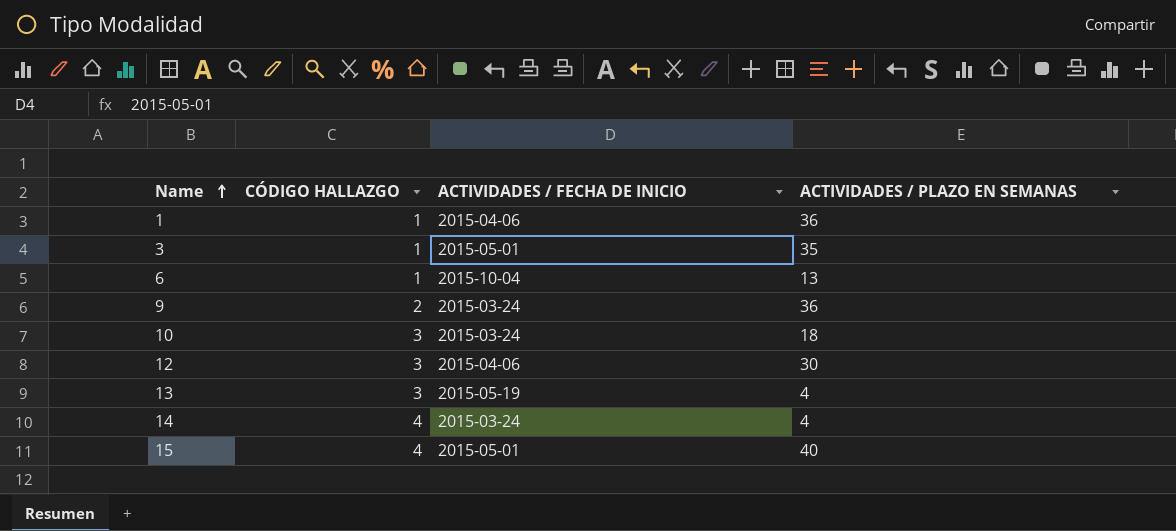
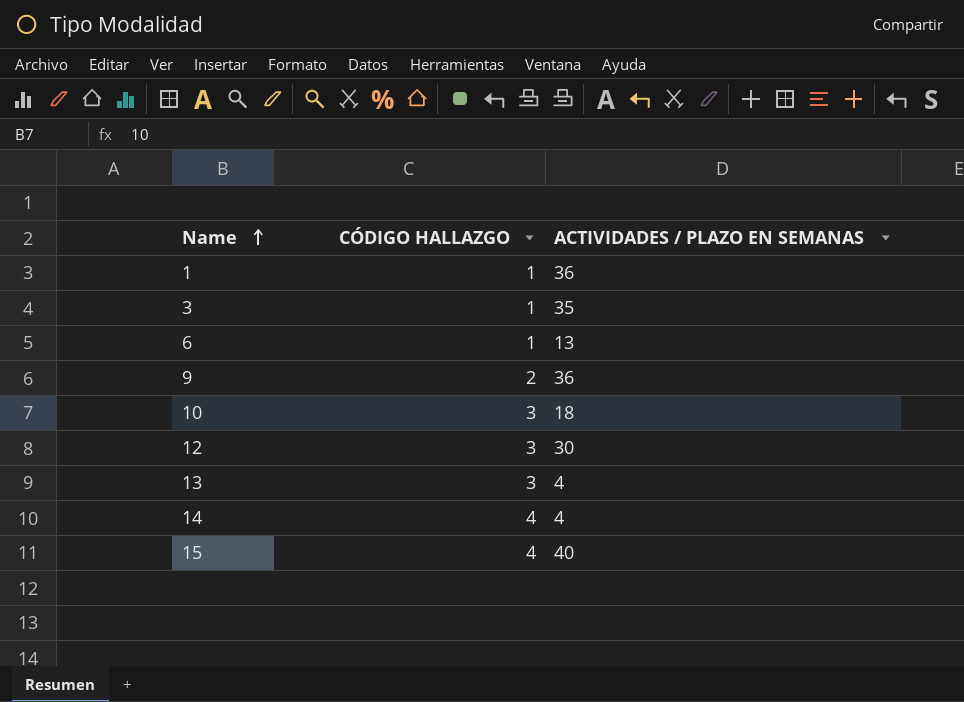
column ACTIVIDADES / FECHA DE INICIO | position: 3 -> none

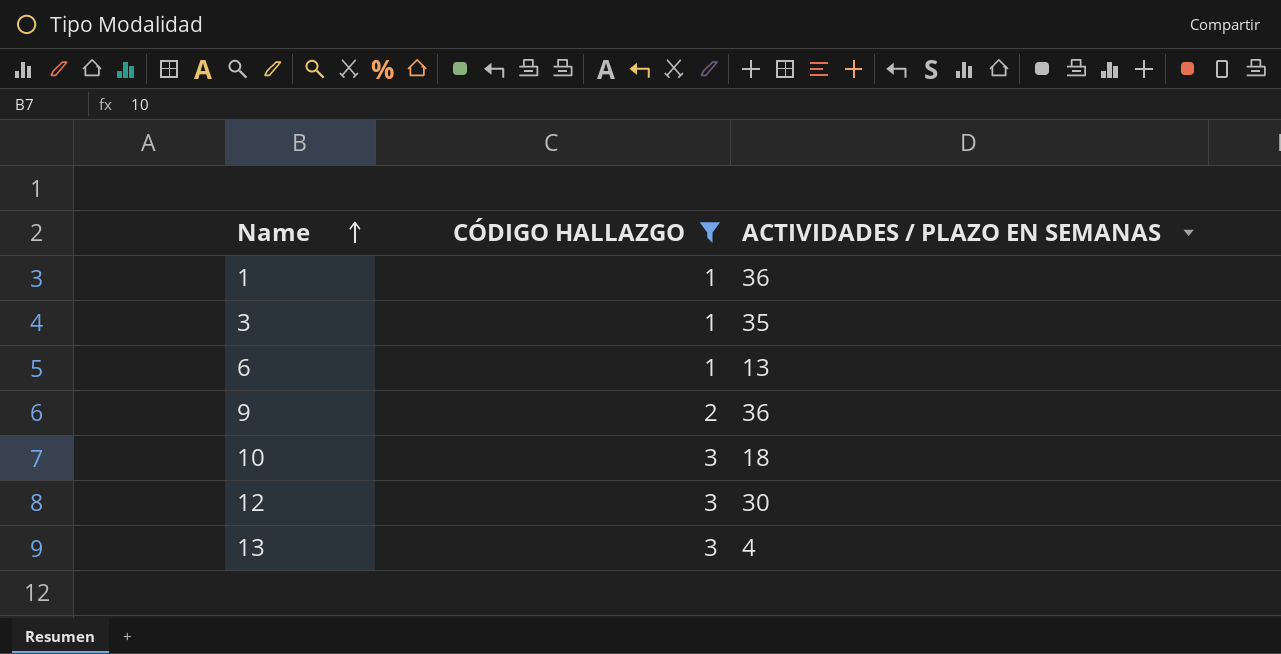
filter: none -> CÓDIGO HALLAZGO != 4

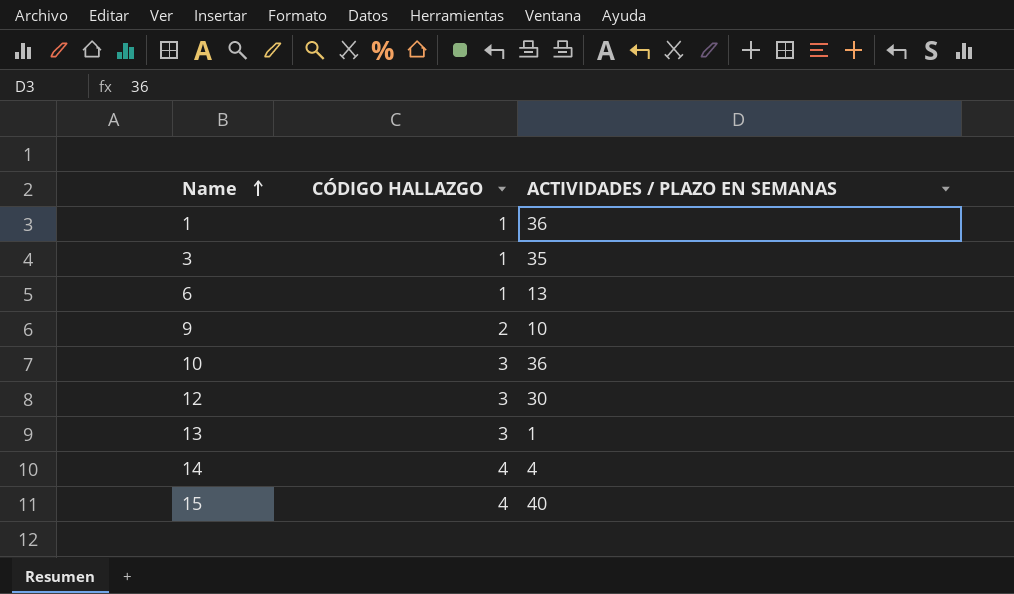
filter: CÓDIGO HALLAZGO != 4 -> none
9 | ACTIVIDADES / PLAZO EN SEMANAS: 36 -> 10
10 | ACTIVIDADES / PLAZO EN SEMANAS: 18 -> 36
13 | ACTIVIDADES / PLAZO EN SEMANAS: 4 -> 1

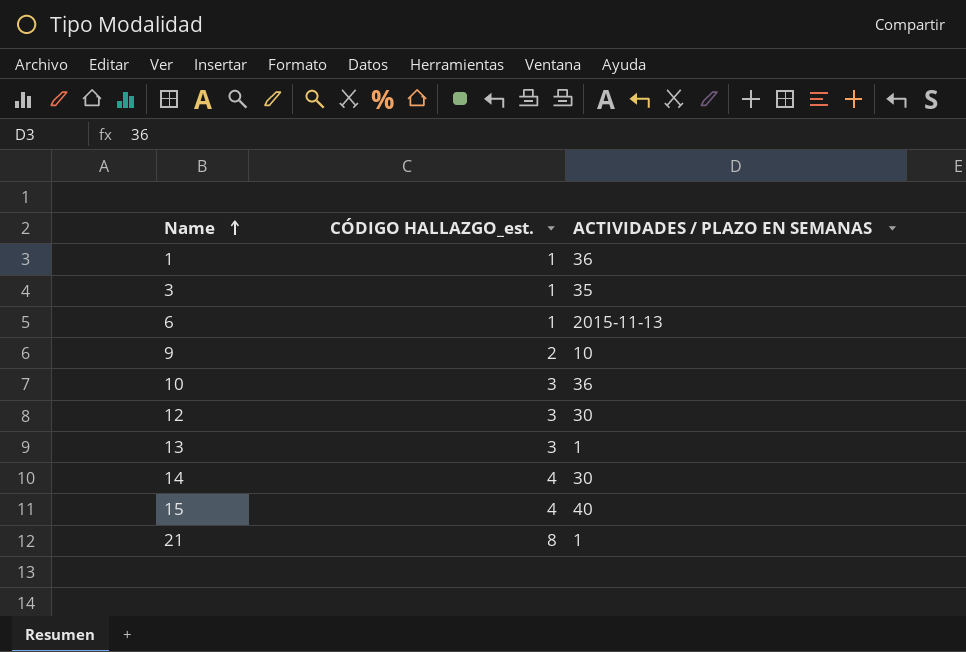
column name: CÓDIGO HALLAZGO -> CÓDIGO HALLAZGO_est.
6 | ACTIVIDADES / PLAZO EN SEMANAS: 13 -> 2015-11-13
14 | ACTIVIDADES / PLAZO EN SEMANAS: 4 -> 30
row 21: none -> 8 | 1

